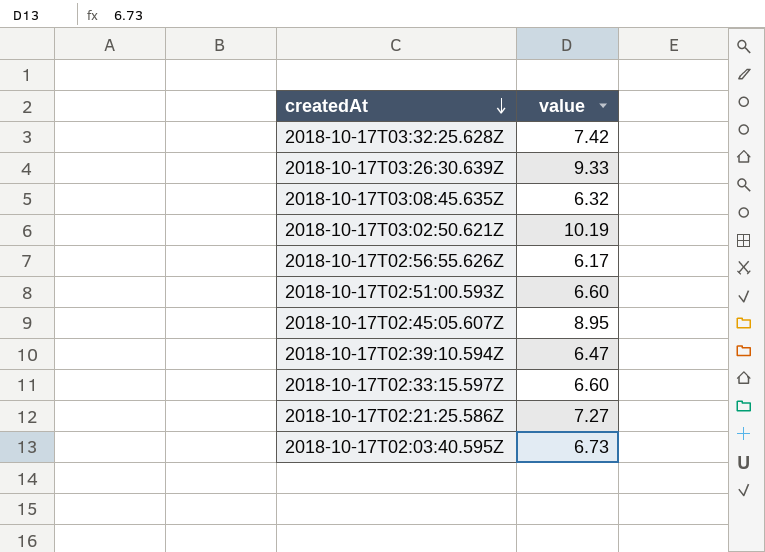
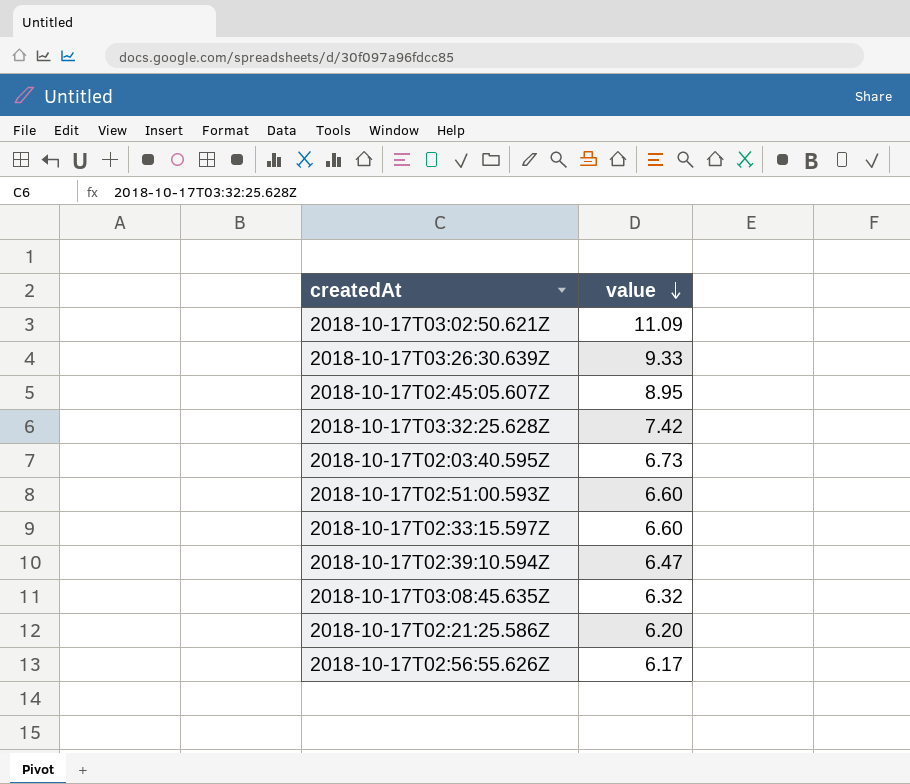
row order: createdAt descending -> value descending
2018-10-17T03:02:50.621Z | value: 10.19 -> 11.09
2018-10-17T02:21:25.586Z | value: 7.27 -> 6.20

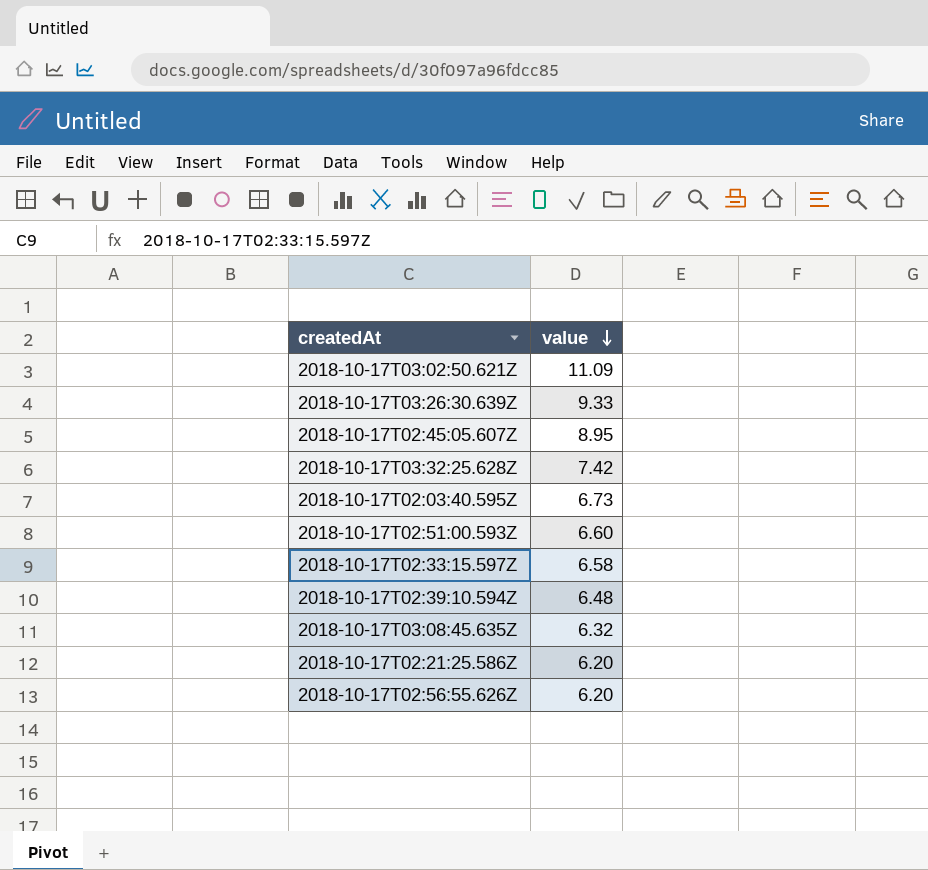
2018-10-17T02:33:15.597Z | value: 6.60 -> 6.58
2018-10-17T02:39:10.594Z | value: 6.47 -> 6.48
2018-10-17T02:56:55.626Z | value: 6.17 -> 6.20

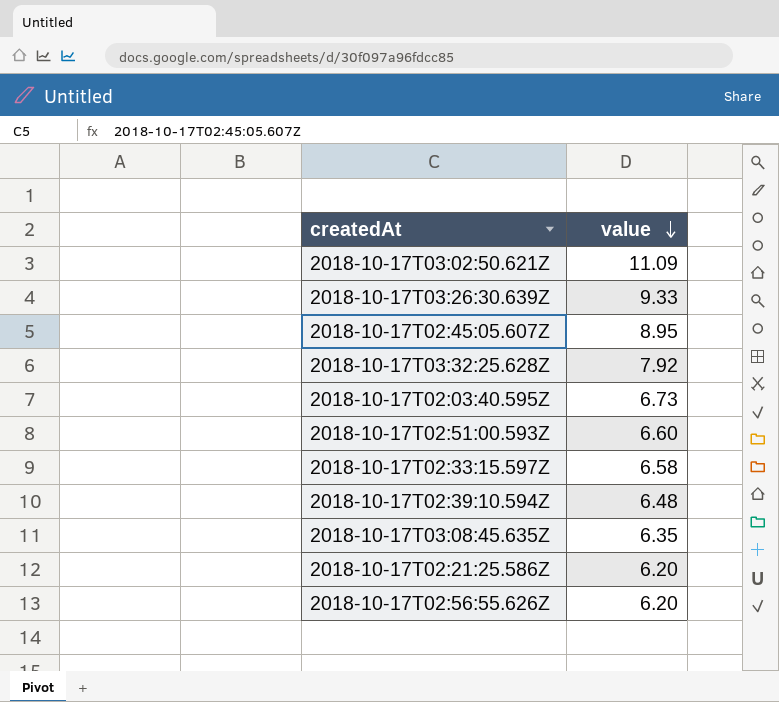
2018-10-17T03:32:25.628Z | value: 7.42 -> 7.92
2018-10-17T03:08:45.635Z | value: 6.32 -> 6.35

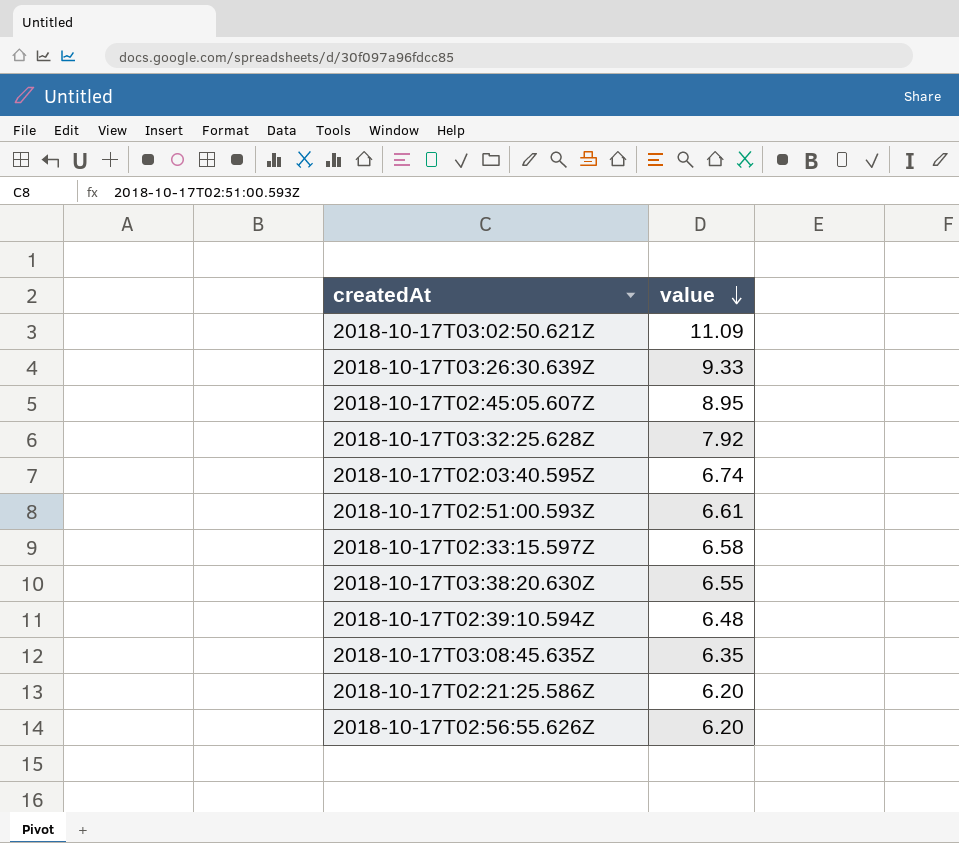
2018-10-17T02:03:40.595Z | value: 6.73 -> 6.74
2018-10-17T02:51:00.593Z | value: 6.60 -> 6.61
row 2018-10-17T03:38:20.630Z: none -> 6.55

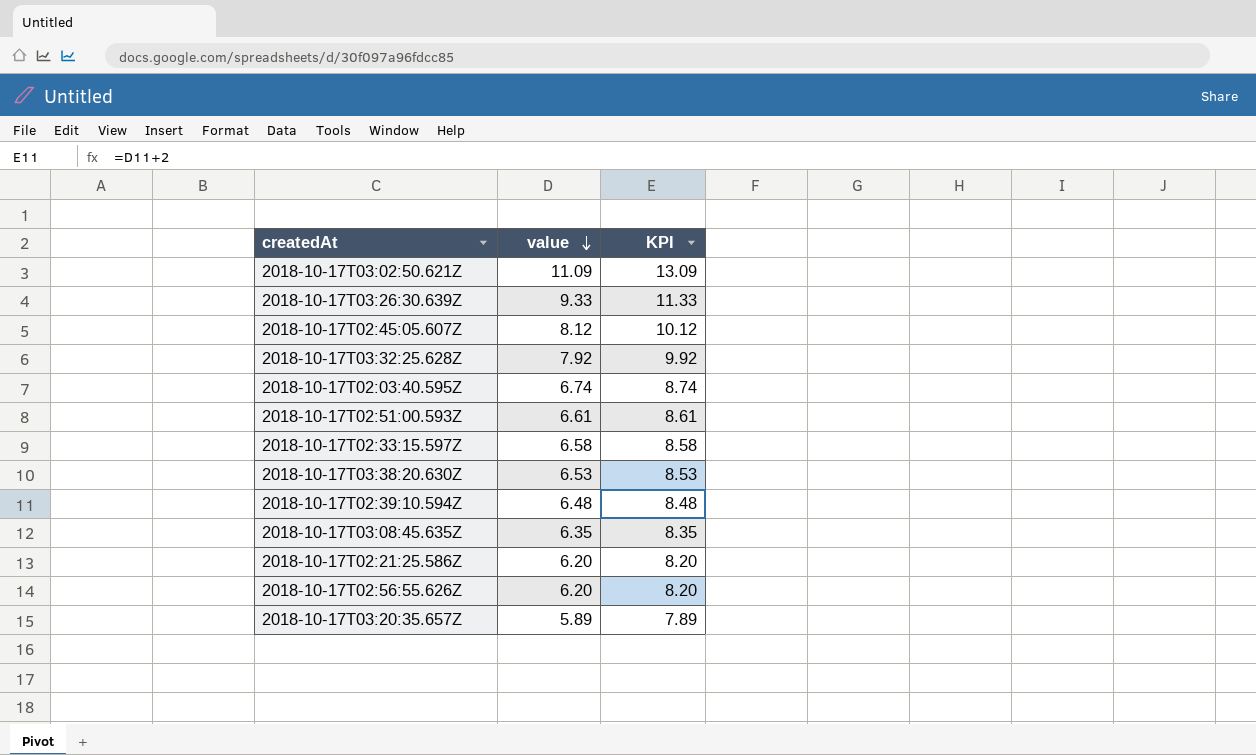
column KPI | formula: none -> [value] + 2
2018-10-17T02:45:05.607Z | value: 8.95 -> 8.12
2018-10-17T03:38:20.630Z | value: 6.55 -> 6.53
row 2018-10-17T03:20:35.657Z: none -> 5.89 | 7.89

